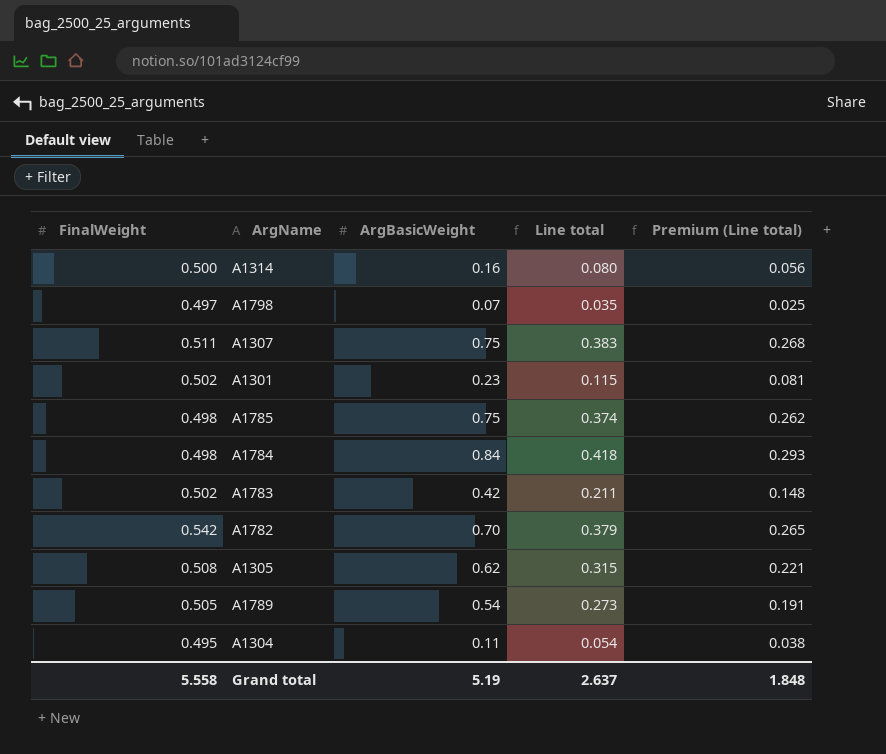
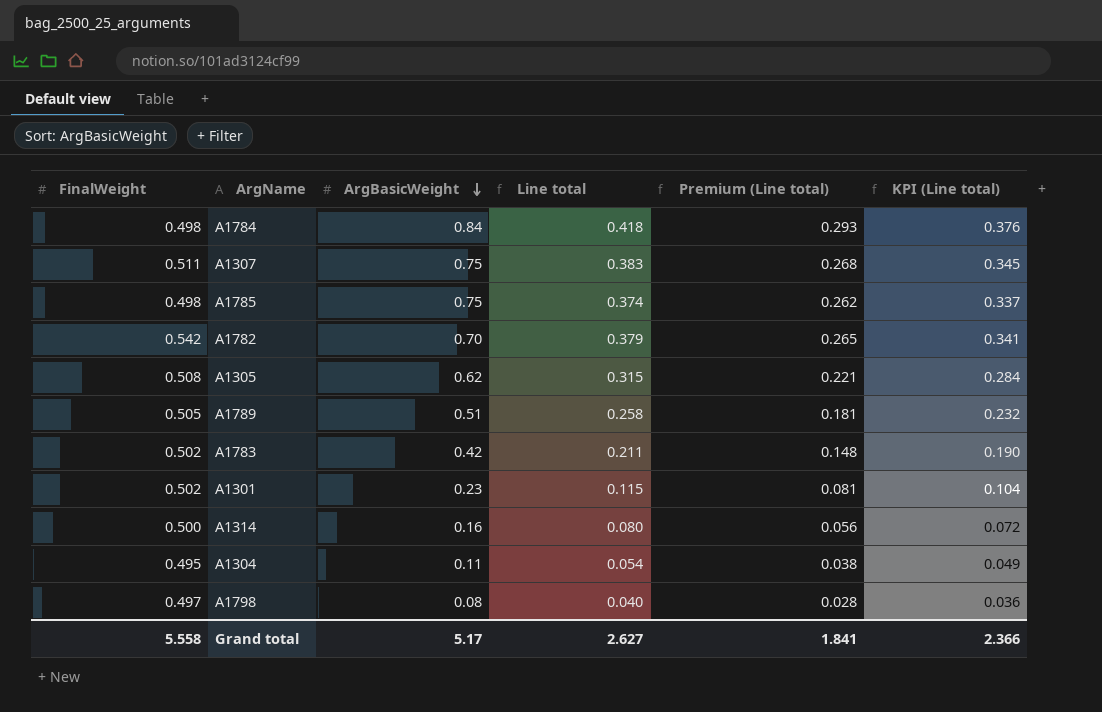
row order: none -> ArgBasicWeight descending
column KPI (Line total) | formula: none -> [Line total] * 0.9
A1789 | ArgBasicWeight: 0.54 -> 0.51
A1789 | Line total: 0.273 -> 0.258
A1789 | Premium (Line total): 0.191 -> 0.181
A1798 | ArgBasicWeight: 0.07 -> 0.08
A1798 | Line total: 0.035 -> 0.040
A1798 | Premium (Line total): 0.025 -> 0.028
Grand total | ArgBasicWeight: 5.19 -> 5.17
Grand total | Line total: 2.637 -> 2.627
Grand total | Premium (Line total): 1.848 -> 1.841

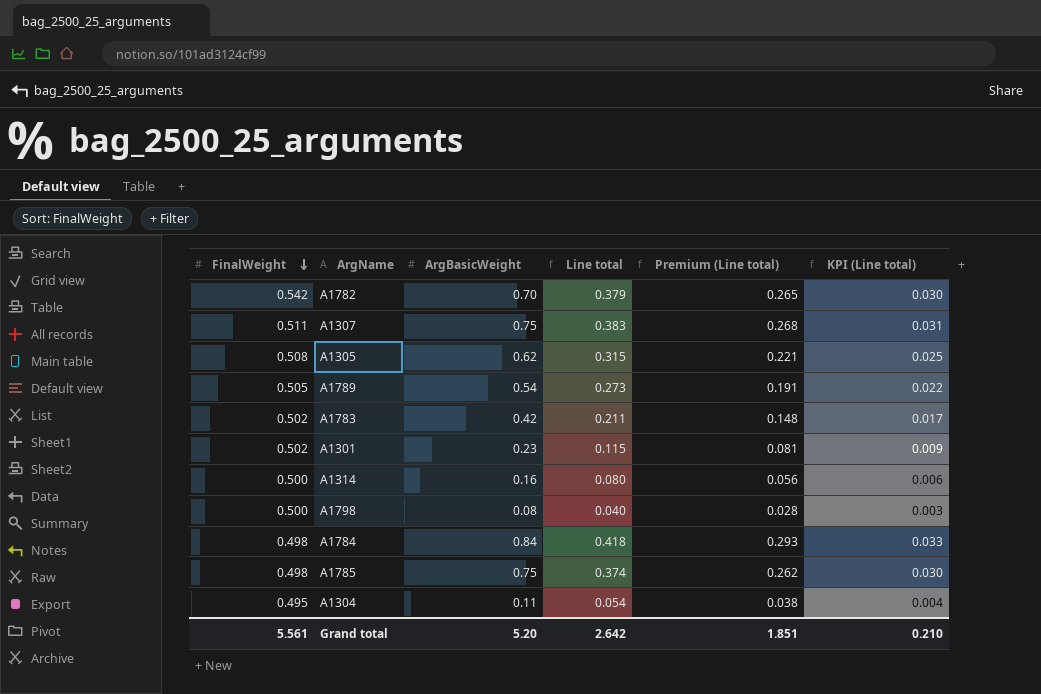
row order: ArgBasicWeight descending -> FinalWeight descending
column KPI (Line total) | formula: [Line total] * 0.9 -> [Line total] * 0.08
A1789 | ArgBasicWeight: 0.51 -> 0.54
A1789 | Line total: 0.258 -> 0.273
A1789 | Premium (Line total): 0.181 -> 0.191
A1798 | FinalWeight: 0.497 -> 0.500
Grand total | FinalWeight: 5.558 -> 5.561
Grand total | ArgBasicWeight: 5.17 -> 5.20
Grand total | Line total: 2.627 -> 2.642
Grand total | Premium (Line total): 1.841 -> 1.851
Grand total | KPI (Line total): 2.366 -> 0.210

